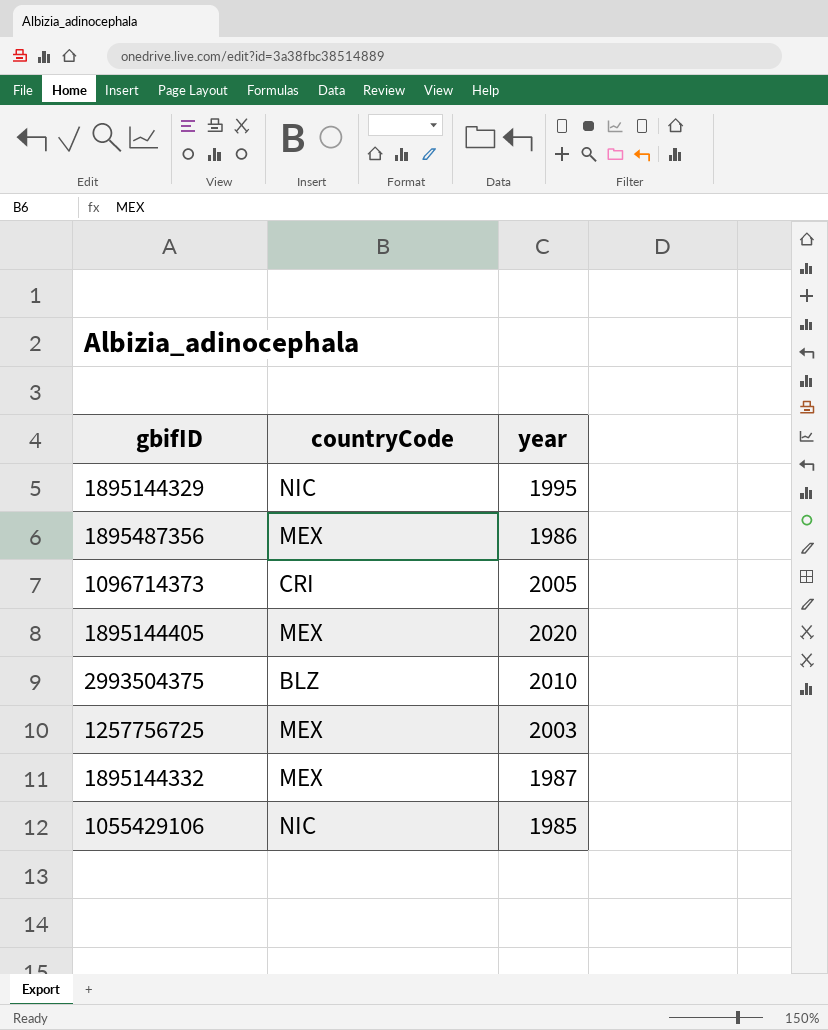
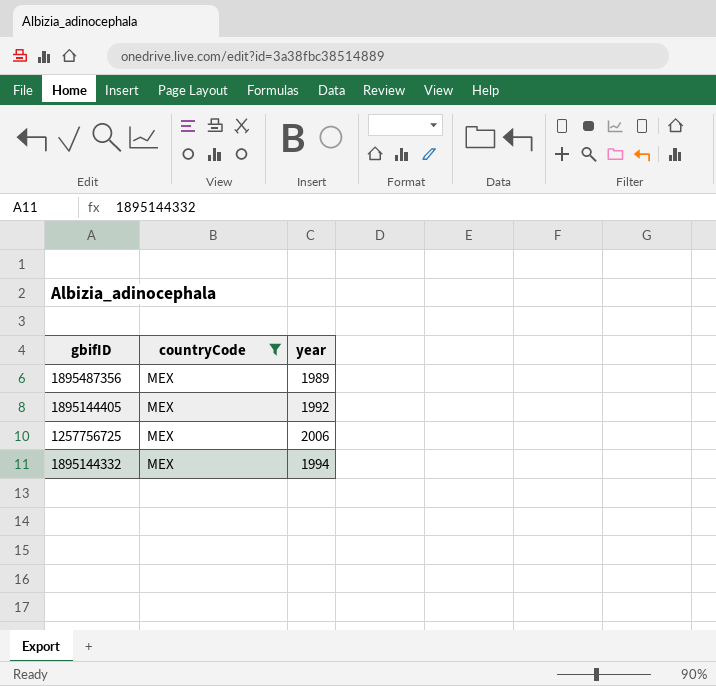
filter: none -> countryCode = MEX
1895487356 | year: 1986 -> 1989
1895144405 | year: 2020 -> 1992
1257756725 | year: 2003 -> 2006
1895144332 | year: 1987 -> 1994

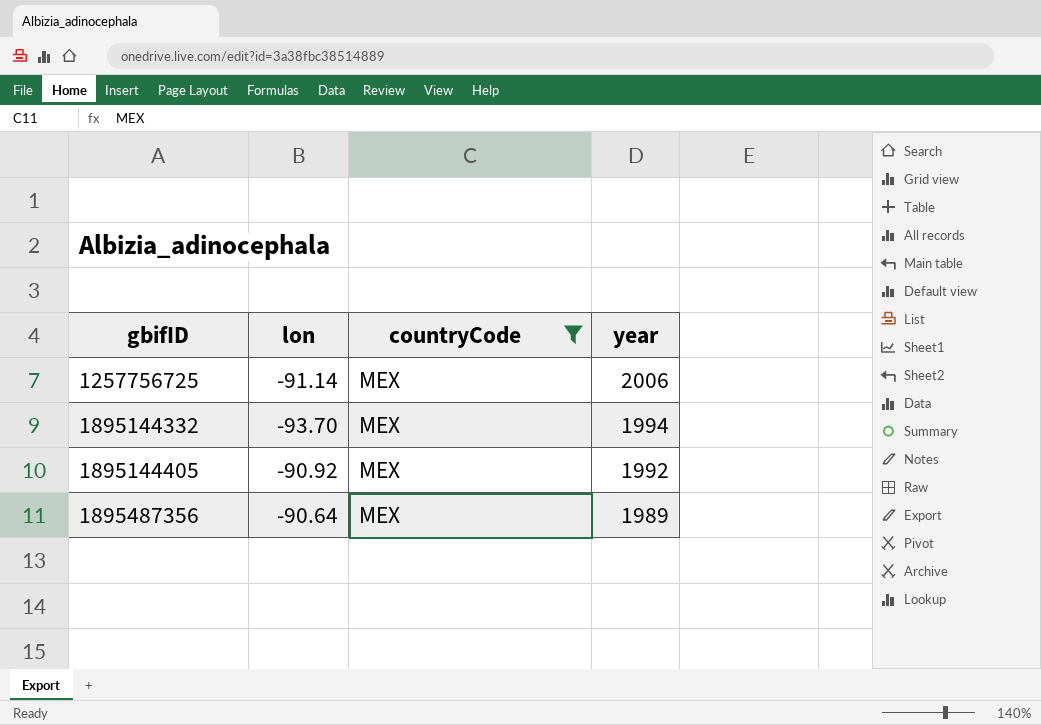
row order: none -> gbifID ascending
column lon | position: none -> 2

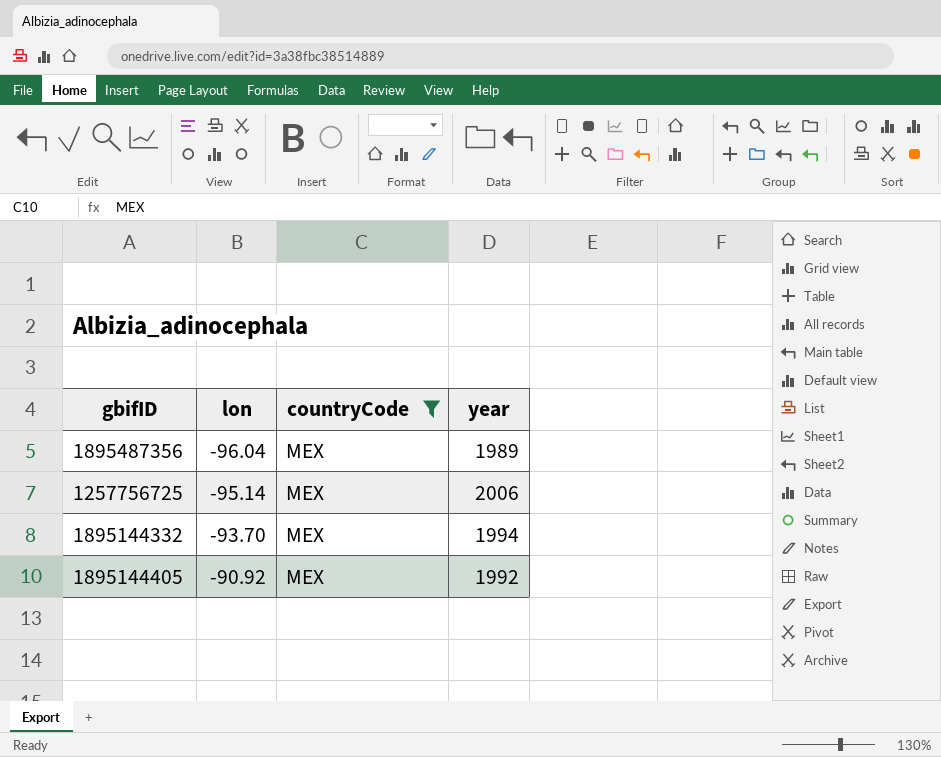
row order: gbifID ascending -> lon ascending
1895487356 | lon: -90.64 -> -96.04
1257756725 | lon: -91.14 -> -95.14

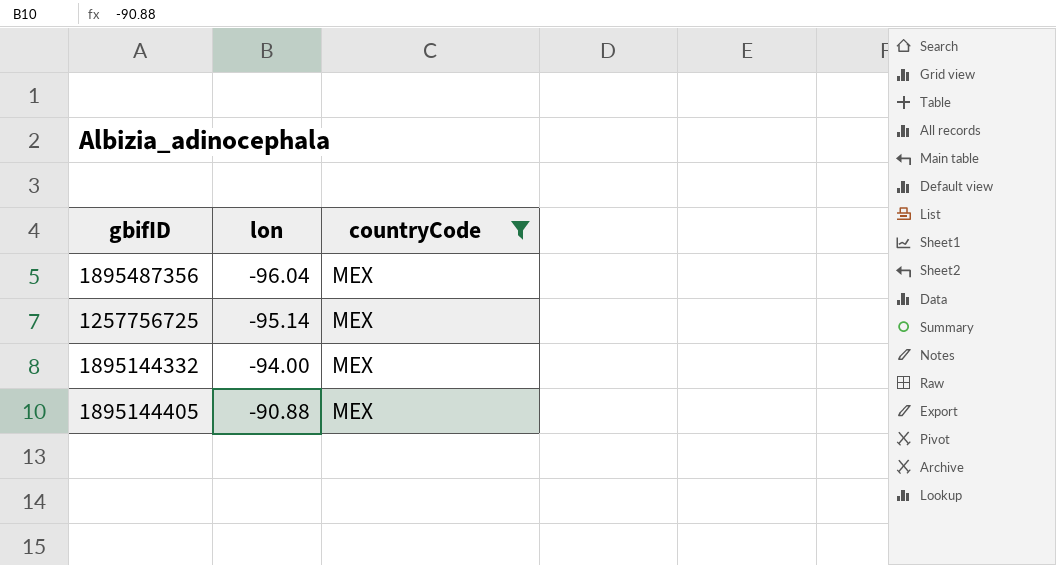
column year | position: 4 -> none
1895144332 | lon: -93.70 -> -94.00
1895144405 | lon: -90.92 -> -90.88

